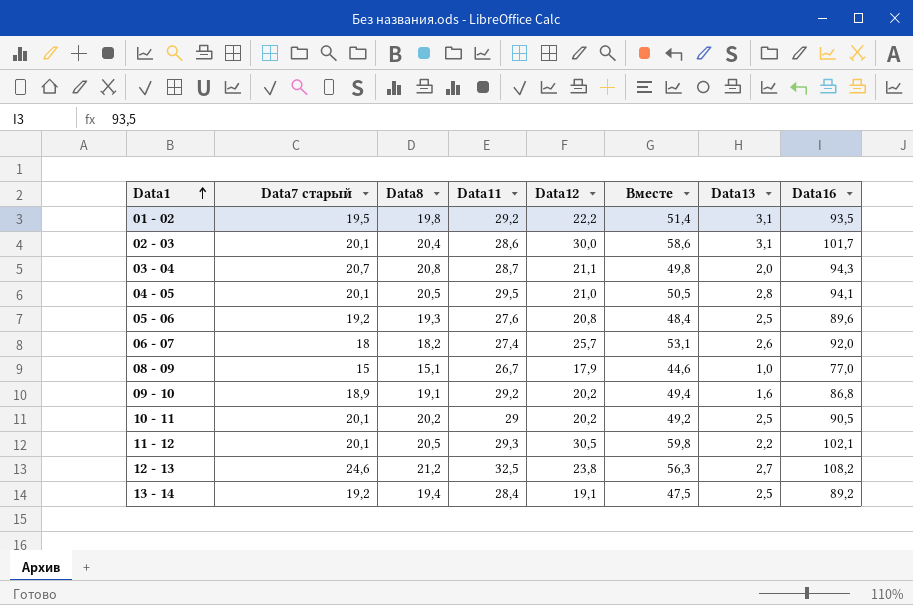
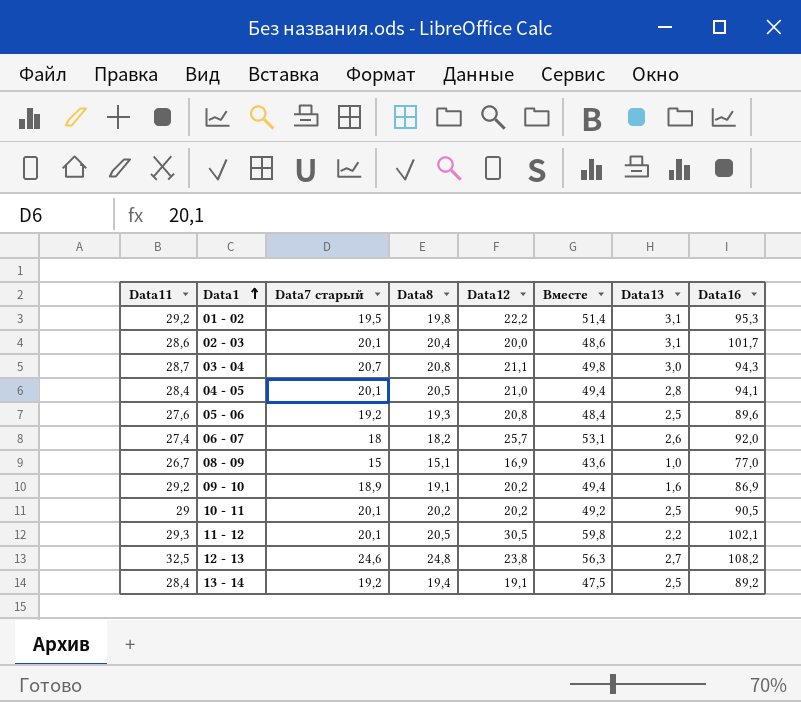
column Data11 | position: 4 -> 1
01 - 02 | Data16: 93,5 -> 95,3
02 - 03 | Data12: 30,0 -> 20,0
02 - 03 | Вместе: 58,6 -> 48,6
03 - 04 | Data13: 2,0 -> 3,0
04 - 05 | Data11: 29,5 -> 28,4
04 - 05 | Вместе: 50,5 -> 49,4
08 - 09 | Data12: 17,9 -> 16,9
08 - 09 | Вместе: 44,6 -> 43,6
09 - 10 | Data16: 86,8 -> 86,9
12 - 13 | Data8: 21,2 -> 24,8

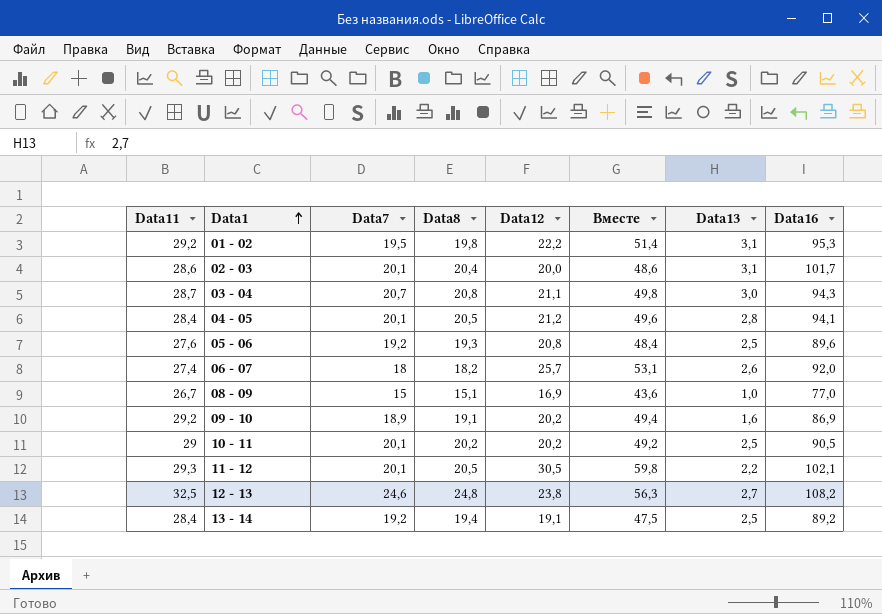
column name: Data7 старый -> Data7
04 - 05 | Data12: 21,0 -> 21,2
04 - 05 | Вместе: 49,4 -> 49,6

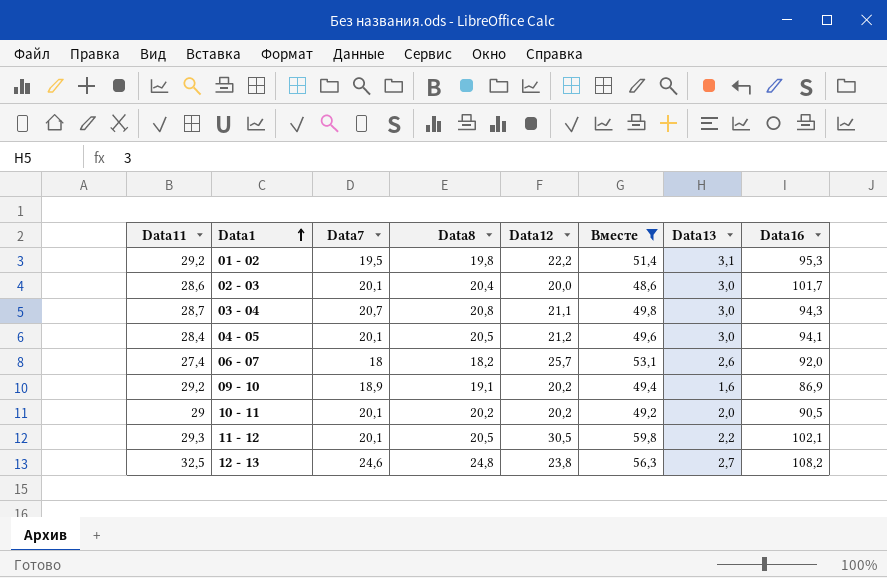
filter: none -> Вместе >= 48,6
02 - 03 | Data13: 3,1 -> 3,0
04 - 05 | Data13: 2,8 -> 3,0
10 - 11 | Data13: 2,5 -> 2,0

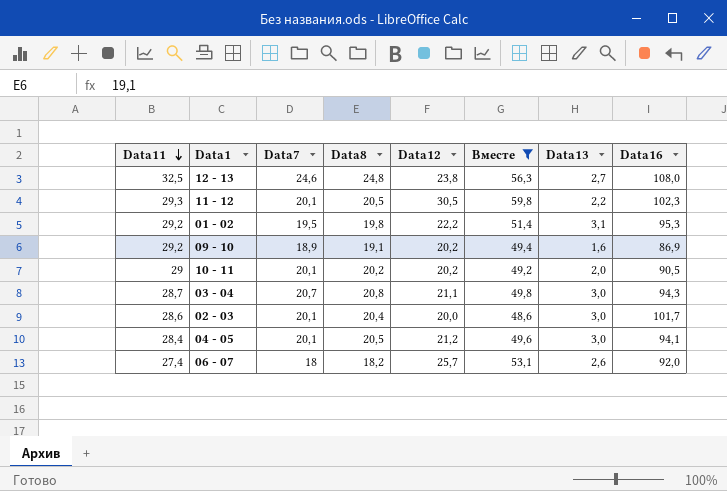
row order: Data1 ascending -> Data11 descending
12 - 13 | Data16: 108,2 -> 108,0
11 - 12 | Data16: 102,1 -> 102,3

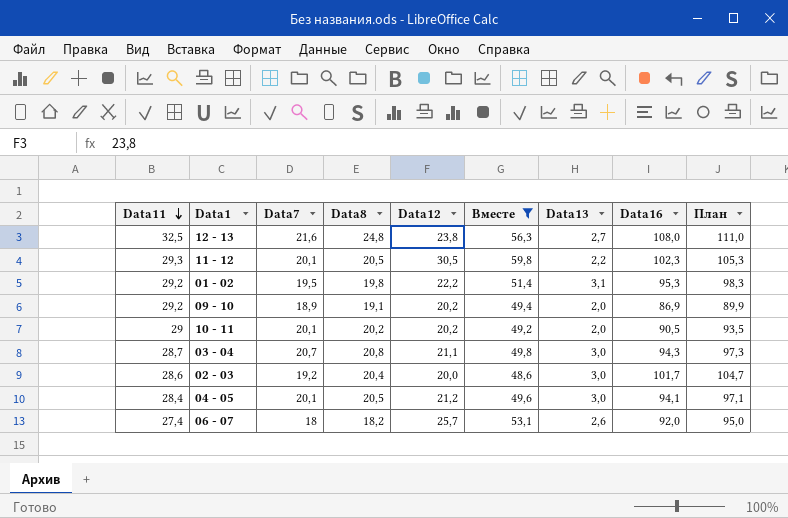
column План | formula: none -> [Data16] + 3
12 - 13 | Data7: 24,6 -> 21,6
09 - 10 | Data13: 1,6 -> 2,0
02 - 03 | Data7: 20,1 -> 19,2

